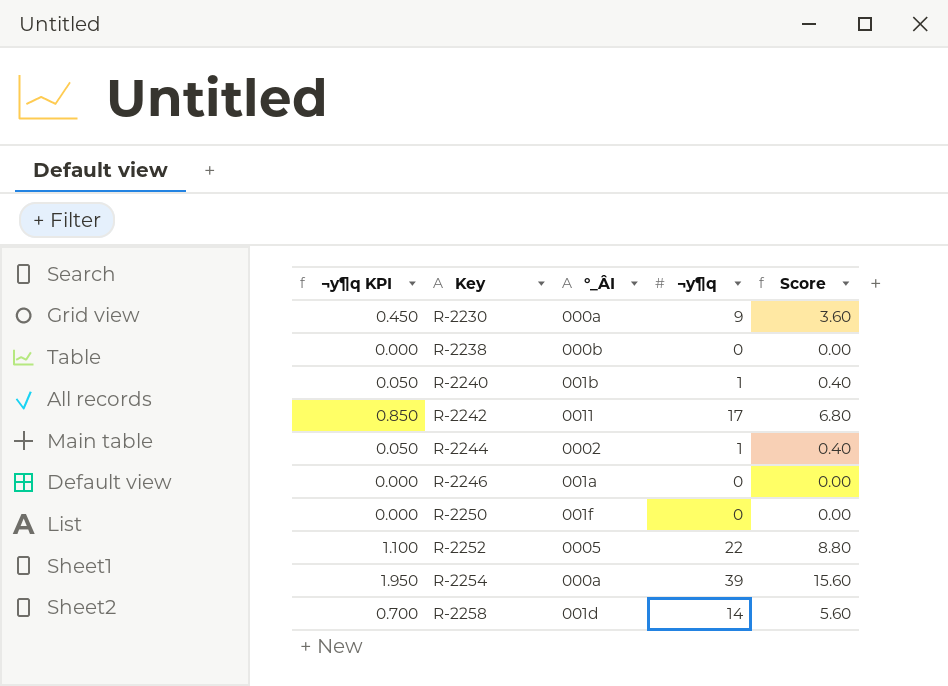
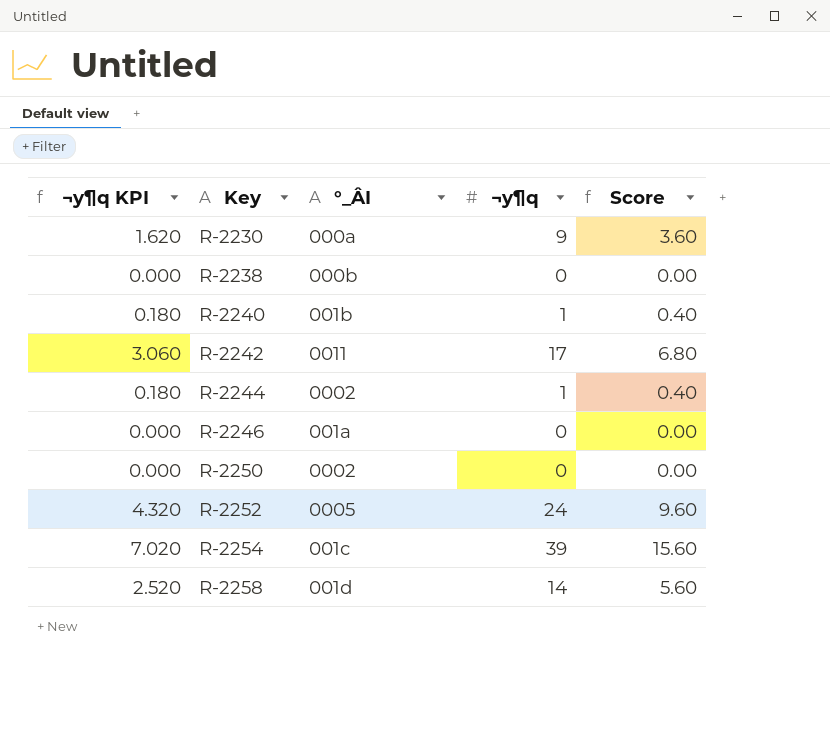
column ¬y¶q KPI | formula: [¬y¶q] * 0.05 -> [¬y¶q] * 0.18
R-2250 | °_ÂI: 001f -> 0002
R-2252 | ¬y¶q: 22 -> 24
R-2252 | Score: 8.80 -> 9.60
R-2254 | °_ÂI: 000a -> 001c

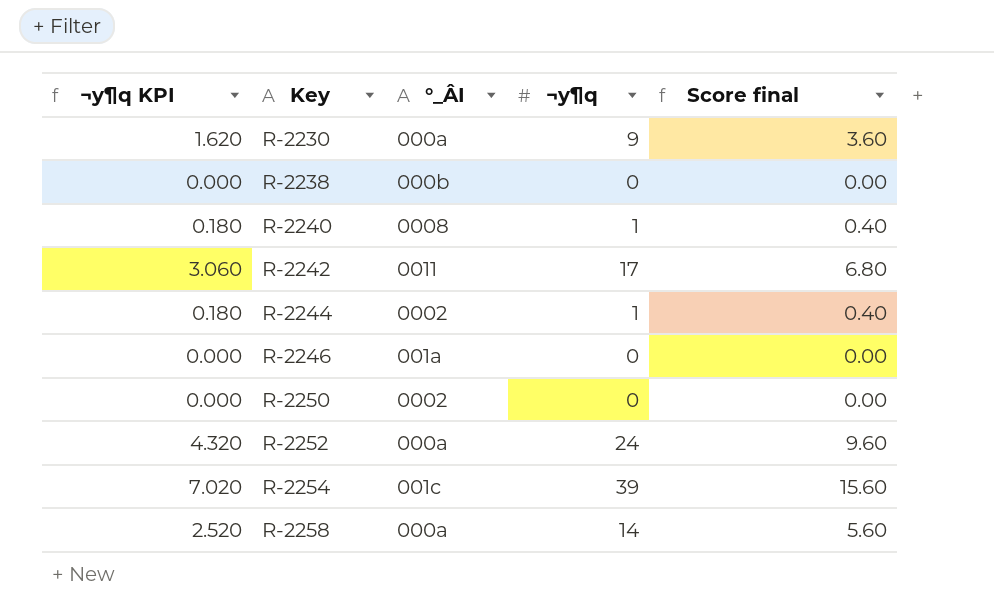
column name: Score -> Score final
R-2240 | °_ÂI: 001b -> 0008
R-2252 | °_ÂI: 0005 -> 000a
R-2258 | °_ÂI: 001d -> 000a

